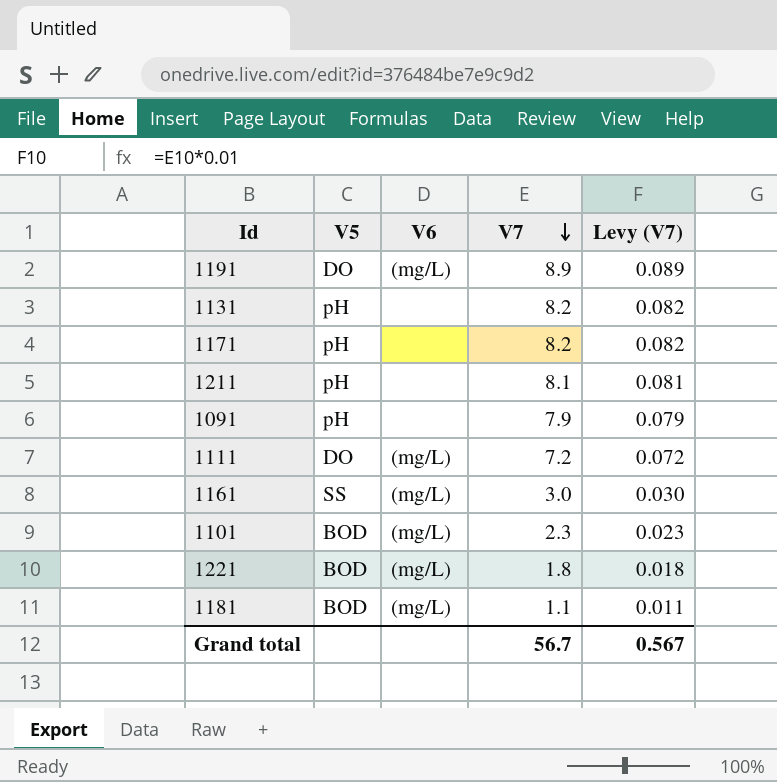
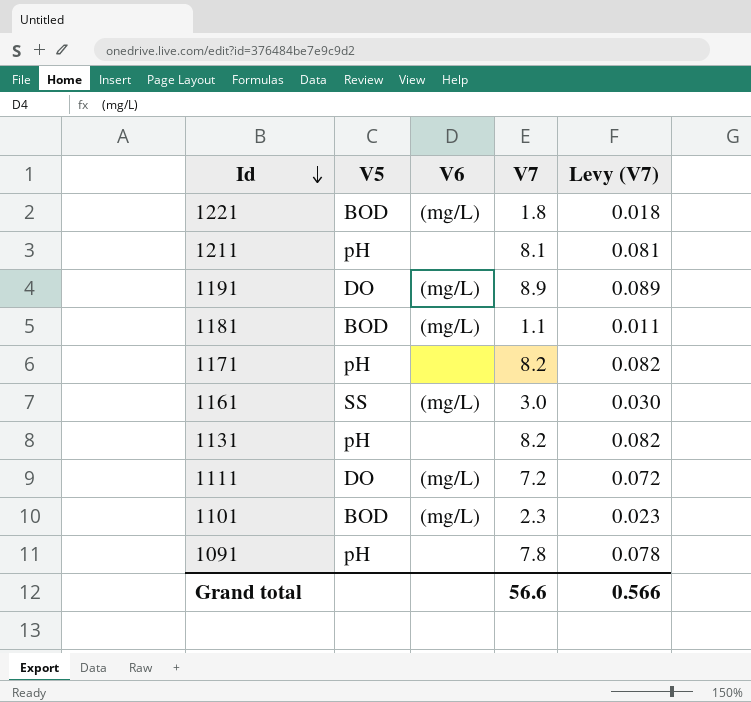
row order: V7 descending -> Id descending
1091 | V7: 7.9 -> 7.8
1091 | Levy (V7): 0.079 -> 0.078
Grand total | V7: 56.7 -> 56.6
Grand total | Levy (V7): 0.567 -> 0.566

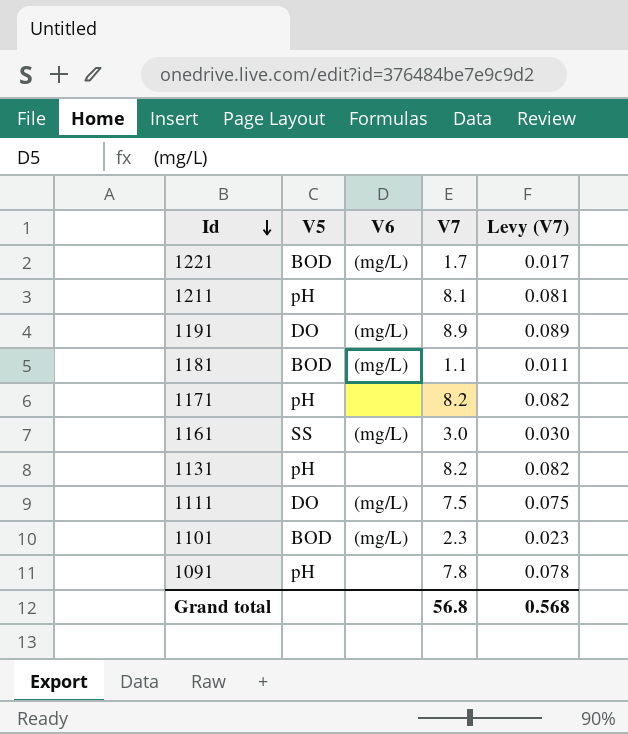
1221 | V7: 1.8 -> 1.7
1221 | Levy (V7): 0.018 -> 0.017
1111 | V7: 7.2 -> 7.5
1111 | Levy (V7): 0.072 -> 0.075
Grand total | V7: 56.6 -> 56.8
Grand total | Levy (V7): 0.566 -> 0.568

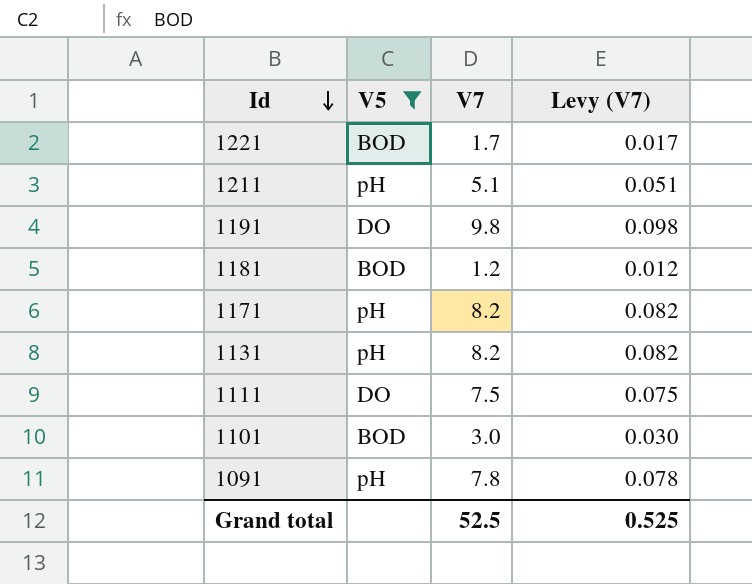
filter: none -> V5 != SS
column V6 | position: 3 -> none
1211 | V7: 8.1 -> 5.1
1211 | Levy (V7): 0.081 -> 0.051
1191 | V7: 8.9 -> 9.8
1191 | Levy (V7): 0.089 -> 0.098
1181 | V7: 1.1 -> 1.2
1181 | Levy (V7): 0.011 -> 0.012
1101 | V7: 2.3 -> 3.0
1101 | Levy (V7): 0.023 -> 0.030
Grand total | V7: 56.8 -> 52.5
Grand total | Levy (V7): 0.568 -> 0.525

